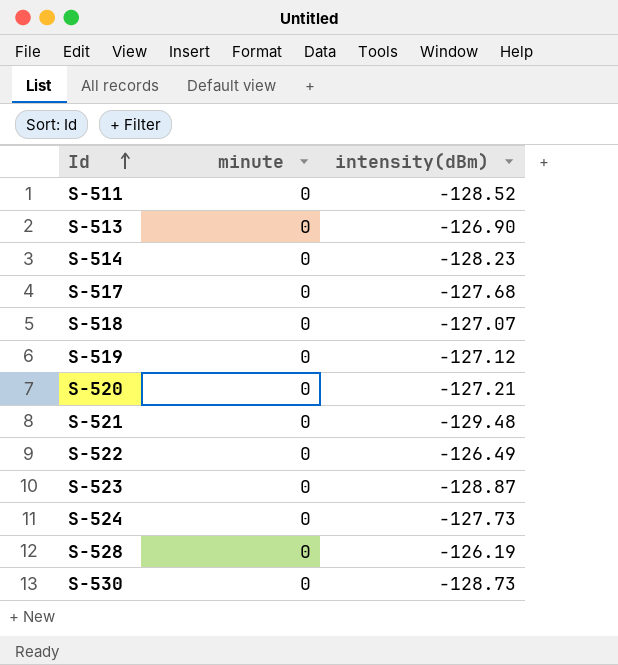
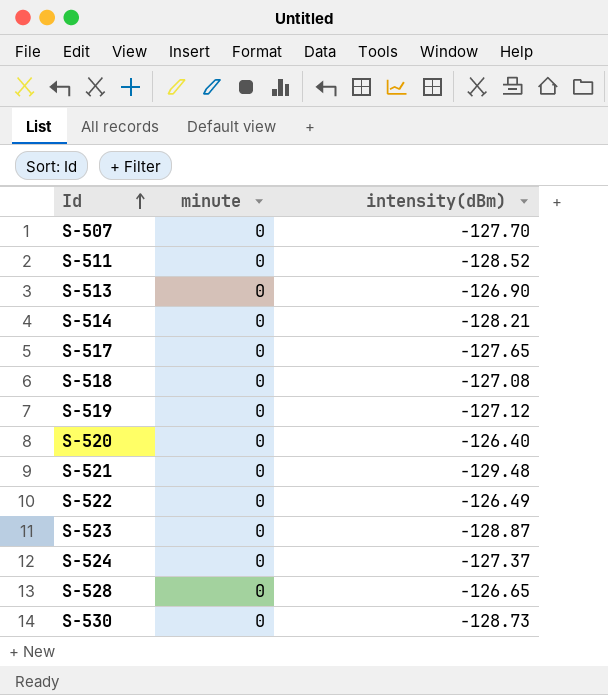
row S-507: none -> 0 | -127.70
S-514 | intensity(dBm): -128.23 -> -128.21
S-517 | intensity(dBm): -127.68 -> -127.65
S-518 | intensity(dBm): -127.07 -> -127.08
S-520 | intensity(dBm): -127.21 -> -126.40
S-524 | intensity(dBm): -127.73 -> -127.37
S-528 | intensity(dBm): -126.19 -> -126.65

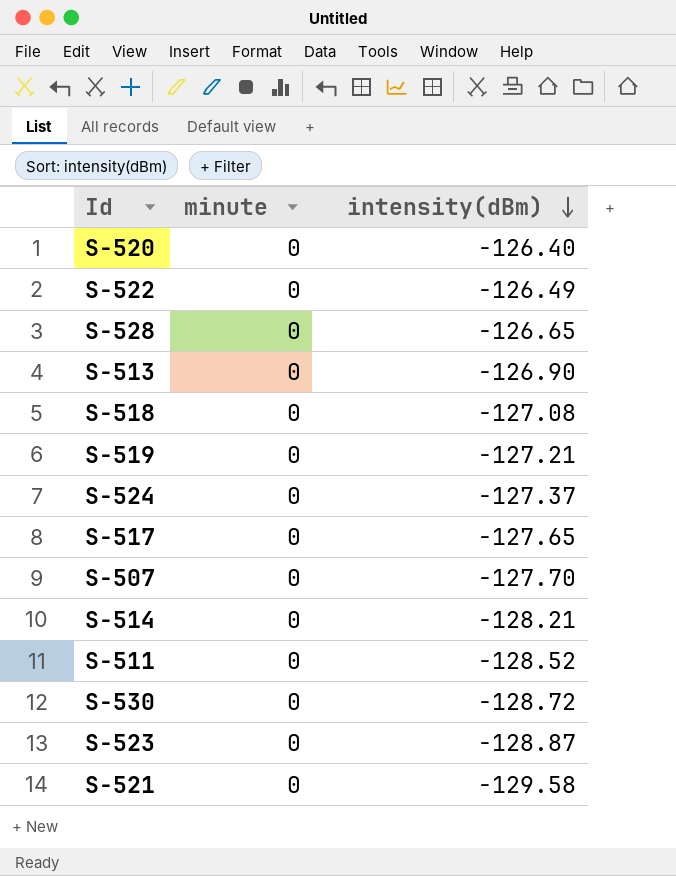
row order: Id ascending -> intensity(dBm) descending
S-519 | intensity(dBm): -127.12 -> -127.21
S-530 | intensity(dBm): -128.73 -> -128.72
S-521 | intensity(dBm): -129.48 -> -129.58

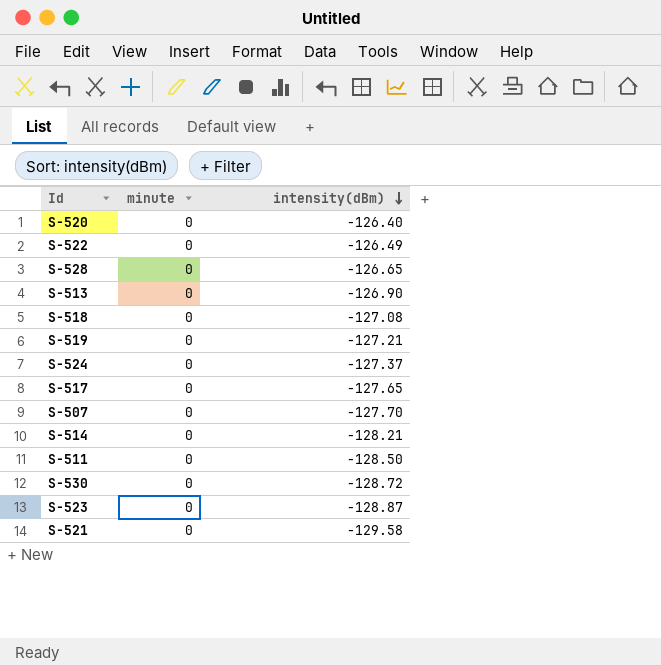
S-511 | intensity(dBm): -128.52 -> -128.50

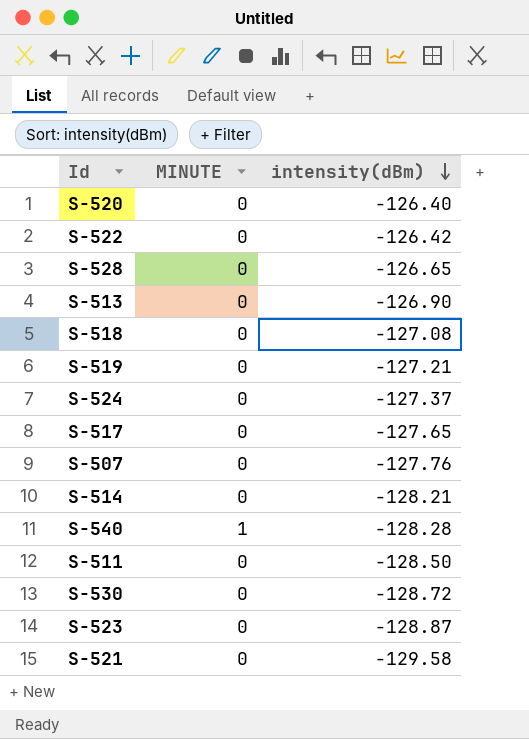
column name: minute -> MINUTE
S-522 | intensity(dBm): -126.49 -> -126.42
S-507 | intensity(dBm): -127.70 -> -127.76
row S-540: none -> 1 | -128.28

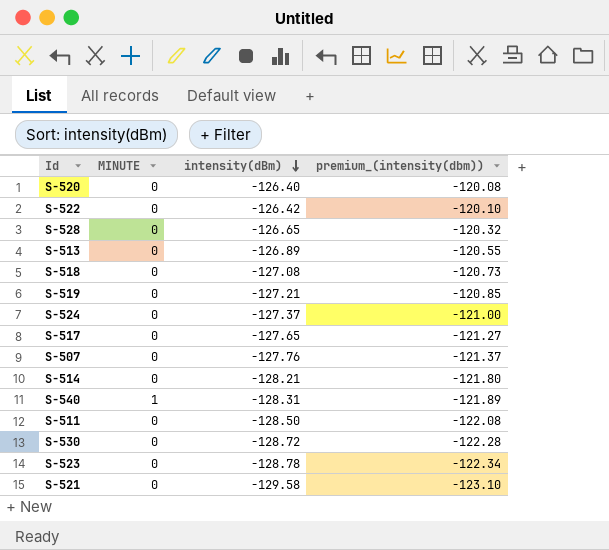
column premium_(intensity(dbm)) | formula: none -> [intensity(dBm)] * 0.95
S-513 | intensity(dBm): -126.90 -> -126.89
S-540 | intensity(dBm): -128.28 -> -128.31
S-523 | intensity(dBm): -128.87 -> -128.78

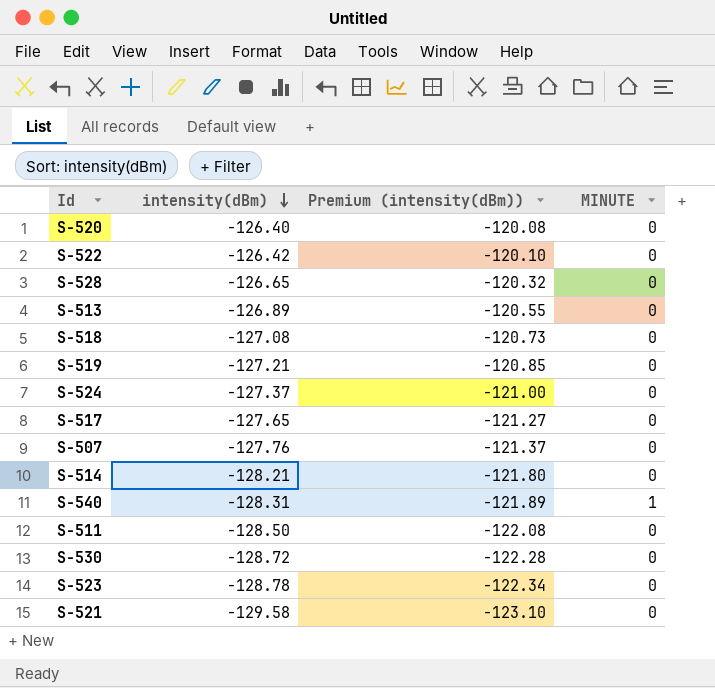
column name: premium_(intensity(dbm)) -> Premium (intensity(dBm))
column MINUTE | position: 2 -> 4

